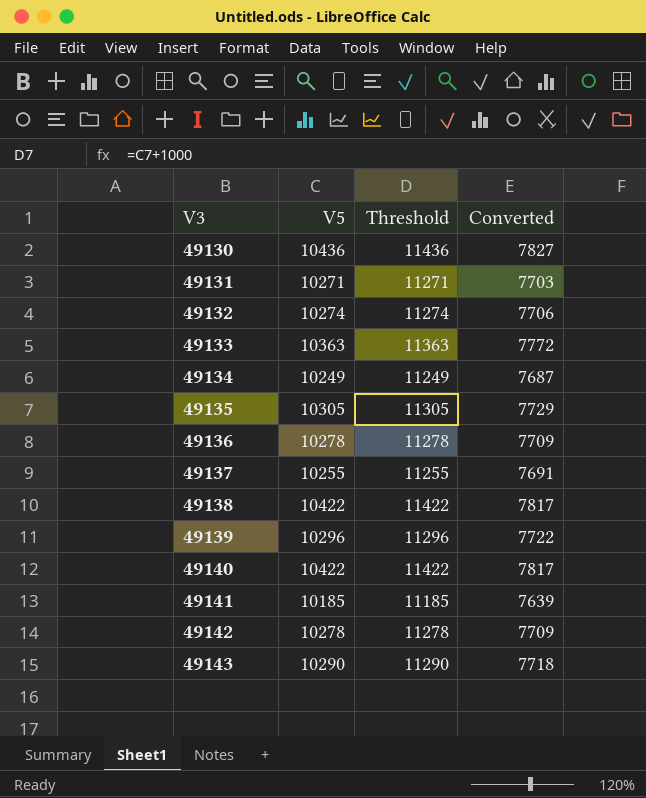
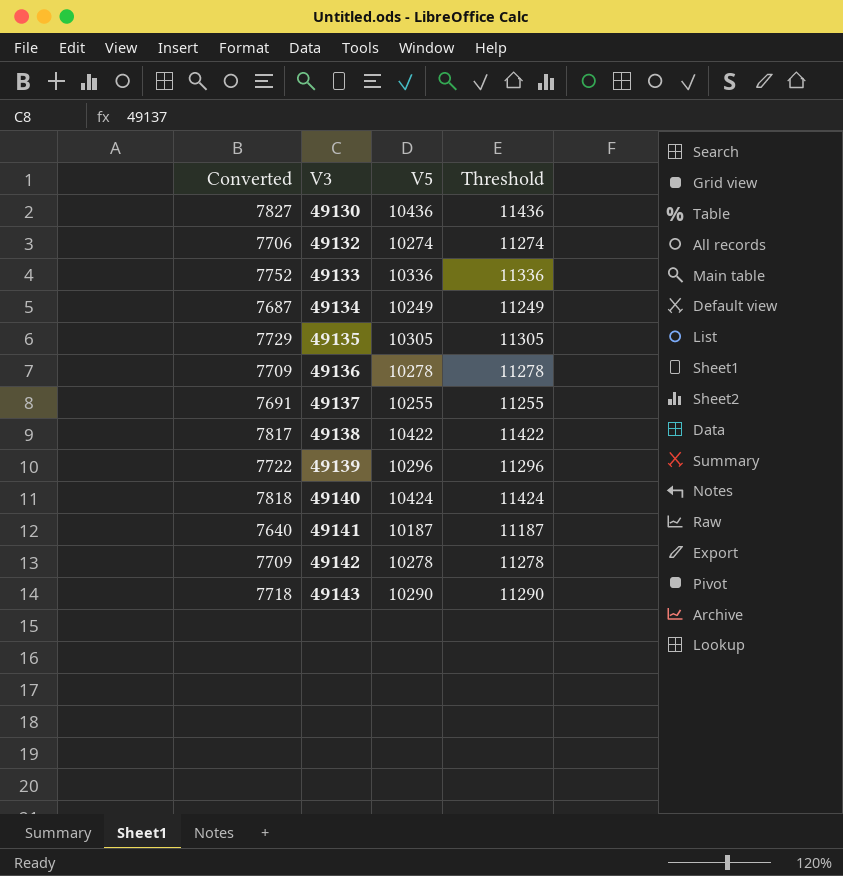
column Converted | position: 4 -> 1
row 49131: 10271 | 11271 | 7703 -> none
49133 | Converted: 7772 -> 7752
49133 | V5: 10363 -> 10336
49133 | Threshold: 11363 -> 11336
49140 | Converted: 7817 -> 7818
49140 | V5: 10422 -> 10424
49140 | Threshold: 11422 -> 11424
49141 | Converted: 7639 -> 7640
49141 | V5: 10185 -> 10187
49141 | Threshold: 11185 -> 11187

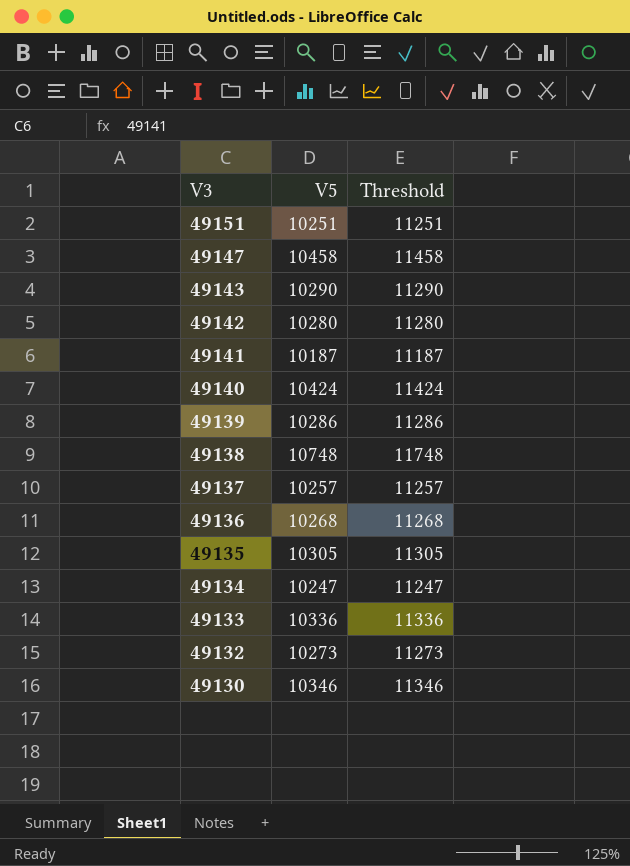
row order: V3 ascending -> V3 descending
column Converted | formula: [V5] * 0.75 -> none
row 49151: none -> 10251 | 11251
row 49147: none -> 10458 | 11458
49142 | V5: 10278 -> 10280
49142 | Threshold: 11278 -> 11280
49139 | V5: 10296 -> 10286
49139 | Threshold: 11296 -> 11286
49138 | V5: 10422 -> 10748
49138 | Threshold: 11422 -> 11748
49137 | V5: 10255 -> 10257
49137 | Threshold: 11255 -> 11257
49136 | V5: 10278 -> 10268
49136 | Threshold: 11278 -> 11268
49134 | V5: 10249 -> 10247
49134 | Threshold: 11249 -> 11247
49132 | V5: 10274 -> 10273
49132 | Threshold: 11274 -> 11273
49130 | V5: 10436 -> 10346
49130 | Threshold: 11436 -> 11346

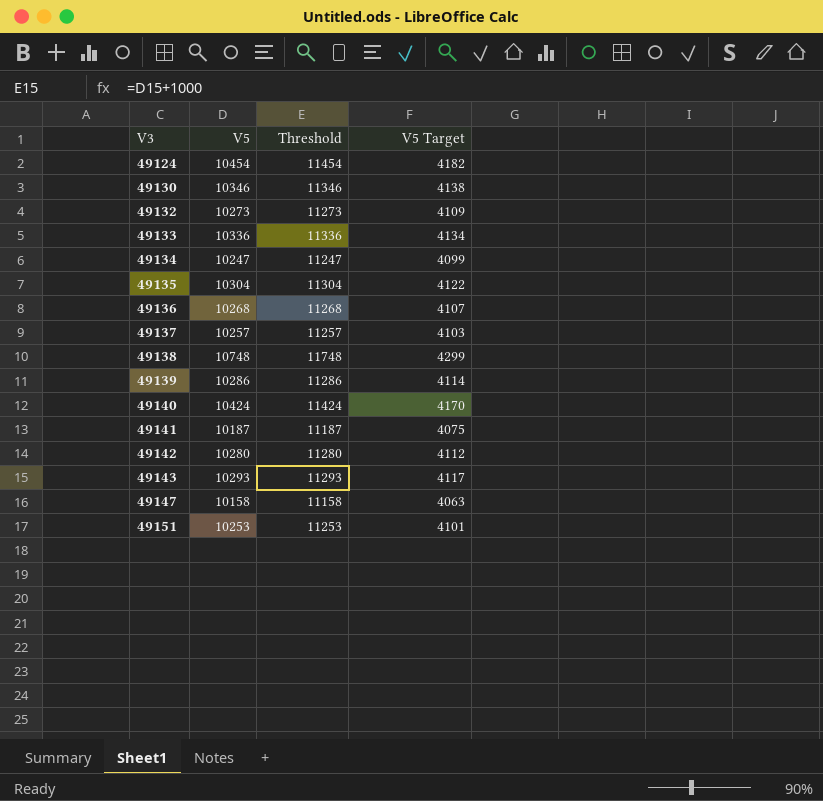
row order: V3 descending -> V3 ascending
column V5 Target | formula: none -> [V5] * 0.4
row 49124: none -> 10454 | 11454 | 4182
49135 | V5: 10305 -> 10304
49135 | Threshold: 11305 -> 11304
49143 | V5: 10290 -> 10293
49143 | Threshold: 11290 -> 11293
49147 | V5: 10458 -> 10158
49147 | Threshold: 11458 -> 11158
49151 | V5: 10251 -> 10253
49151 | Threshold: 11251 -> 11253

